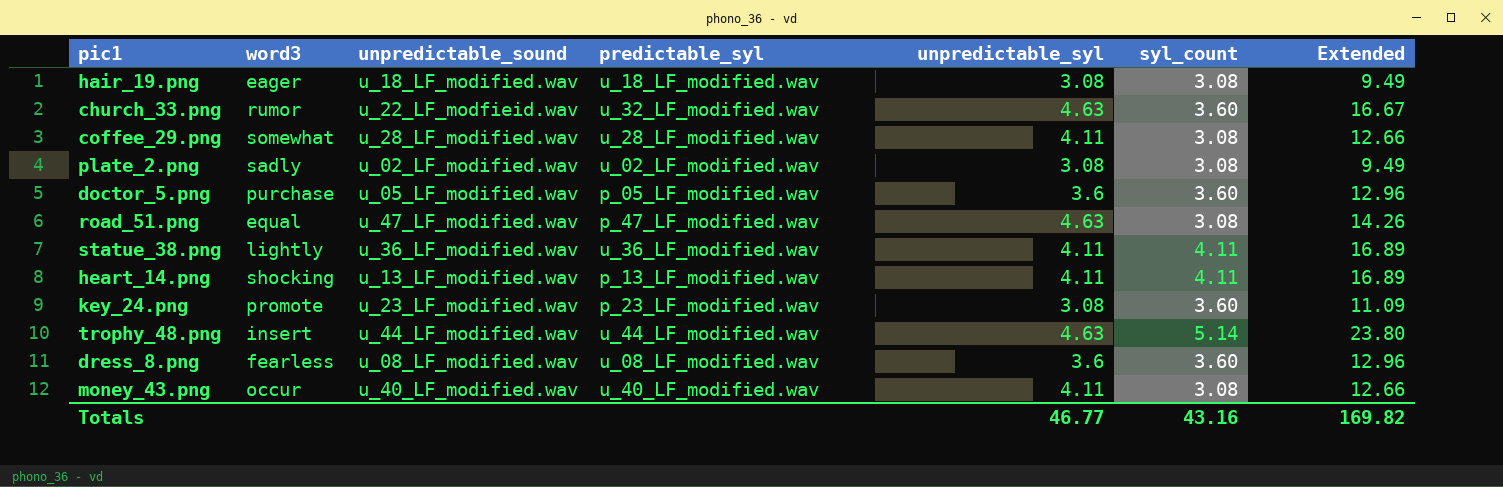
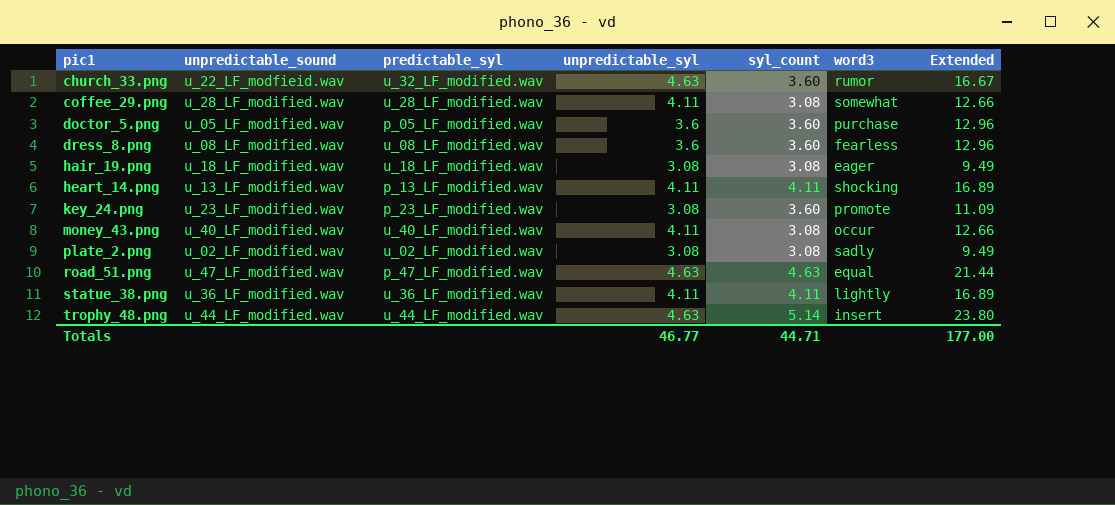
row order: none -> pic1 ascending
column word3 | position: 2 -> 6
road_51.png | syl_count: 3.08 -> 4.63
road_51.png | Extended: 14.26 -> 21.44
Totals | syl_count: 43.16 -> 44.71
Totals | Extended: 169.82 -> 177.00

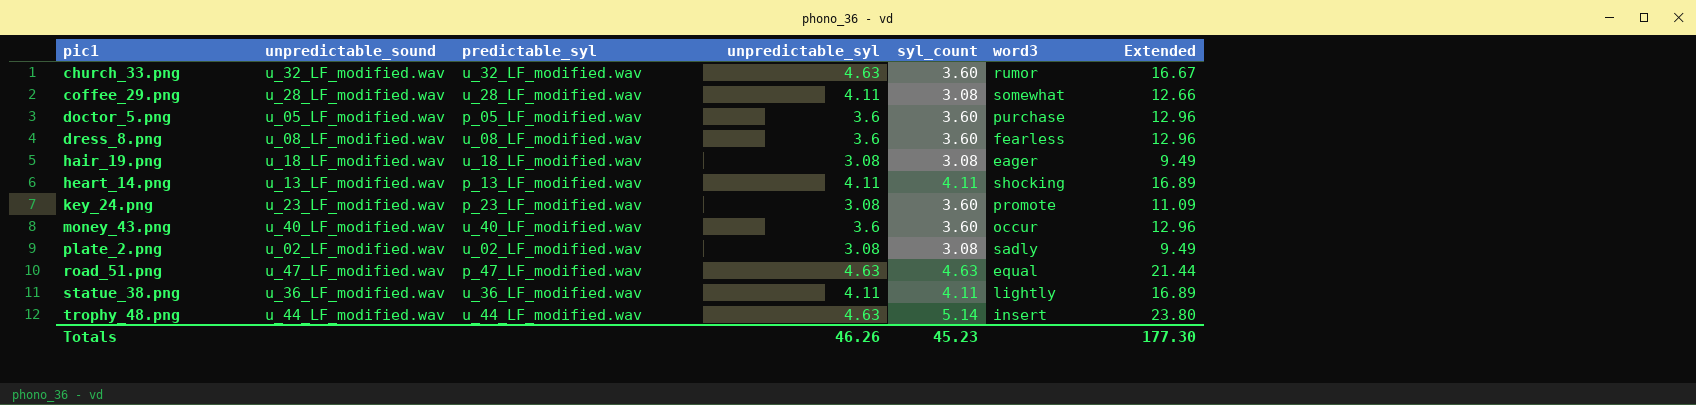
church_33.png | unpredictable_sound: u_22_LF_modfieid.wav -> u_32_LF_modified.wav
money_43.png | unpredictable_syl: 4.11 -> 3.6
money_43.png | syl_count: 3.08 -> 3.60
money_43.png | Extended: 12.66 -> 12.96
Totals | unpredictable_syl: 46.77 -> 46.26
Totals | syl_count: 44.71 -> 45.23
Totals | Extended: 177.00 -> 177.30

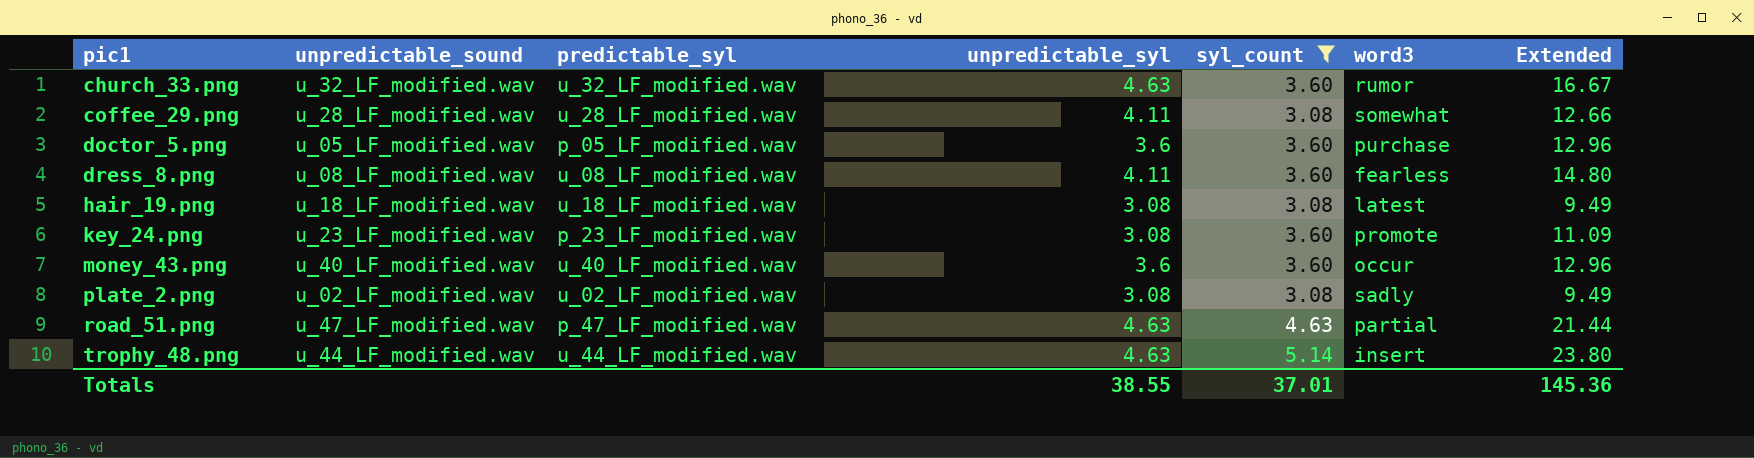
filter: none -> syl_count != 4.11
dress_8.png | unpredictable_syl: 3.6 -> 4.11
dress_8.png | Extended: 12.96 -> 14.80
hair_19.png | word3: eager -> latest
road_51.png | word3: equal -> partial
Totals | unpredictable_syl: 46.26 -> 38.55
Totals | syl_count: 45.23 -> 37.01
Totals | Extended: 177.30 -> 145.36

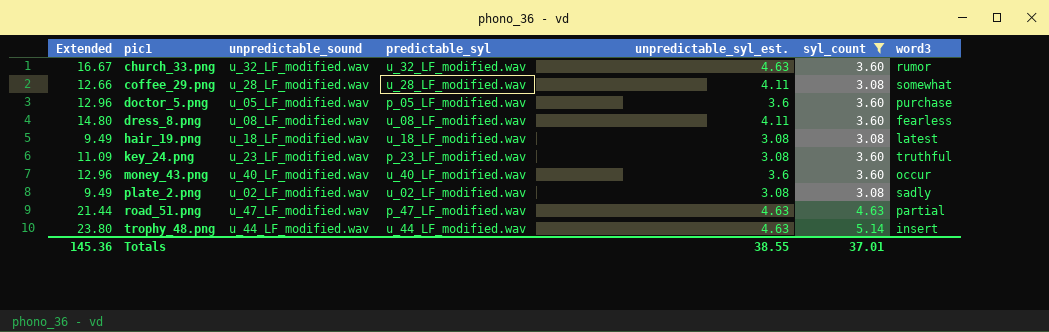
column Extended | position: 7 -> 1
column name: unpredictable_syl -> unpredictable_syl_est.
key_24.png | word3: promote -> truthful

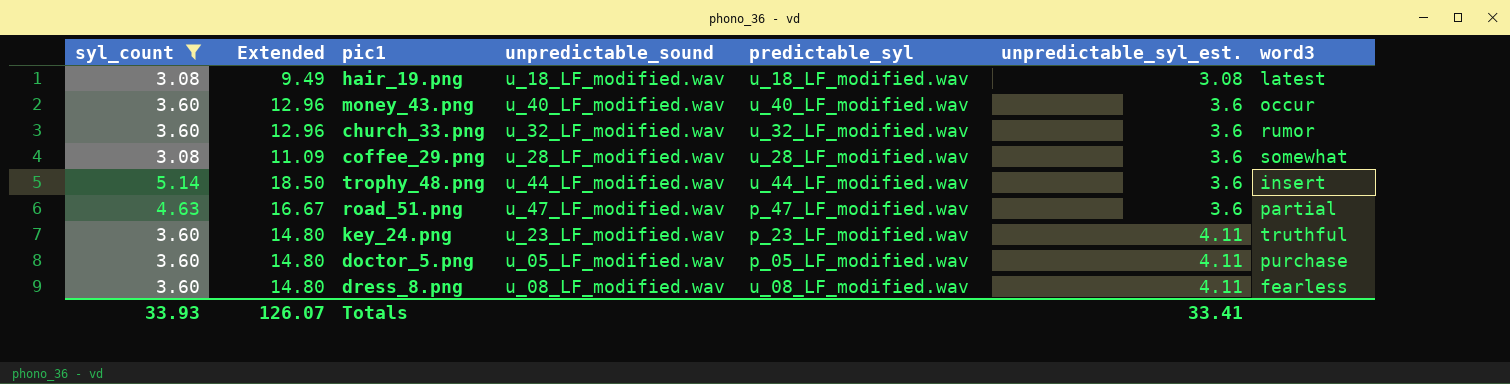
row order: pic1 ascending -> unpredictable_syl_est. ascending
column syl_count | position: 6 -> 1
row plate_2.png: 9.49 | u_02_LF_modified.wav | u_02_LF_modified.wav | 3.08 | 3.08 | sadly -> none
church_33.png | Extended: 16.67 -> 12.96
church_33.png | unpredictable_syl_est.: 4.63 -> 3.6
coffee_29.png | Extended: 12.66 -> 11.09
coffee_29.png | unpredictable_syl_est.: 4.11 -> 3.6
trophy_48.png | Extended: 23.80 -> 18.50
trophy_48.png | unpredictable_syl_est.: 4.63 -> 3.6
road_51.png | Extended: 21.44 -> 16.67
road_51.png | unpredictable_syl_est.: 4.63 -> 3.6
key_24.png | Extended: 11.09 -> 14.80
key_24.png | unpredictable_syl_est.: 3.08 -> 4.11
doctor_5.png | Extended: 12.96 -> 14.80
doctor_5.png | unpredictable_syl_est.: 3.6 -> 4.11
Totals | syl_count: 37.01 -> 33.93
Totals | Extended: 145.36 -> 126.07
Totals | unpredictable_syl_est.: 38.55 -> 33.41

